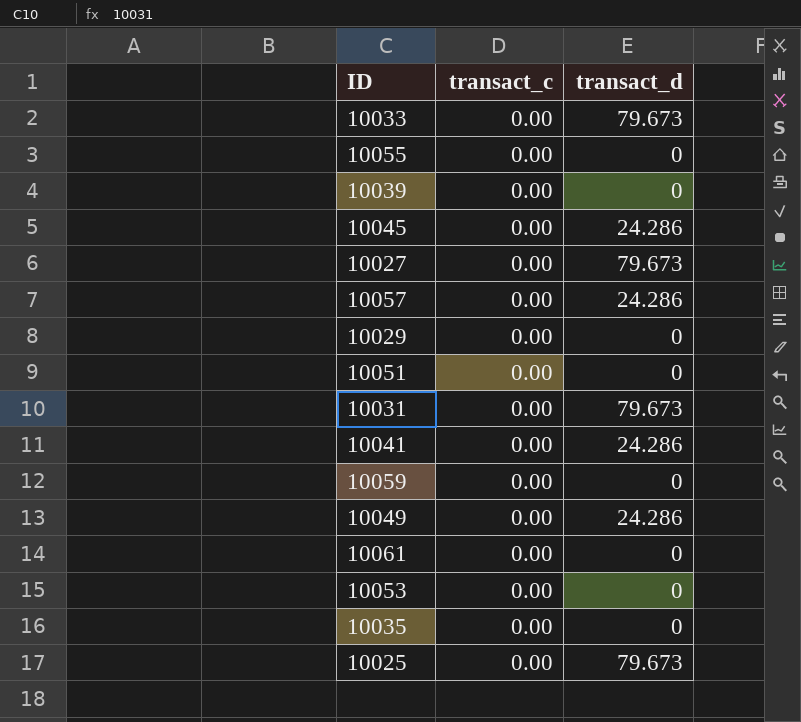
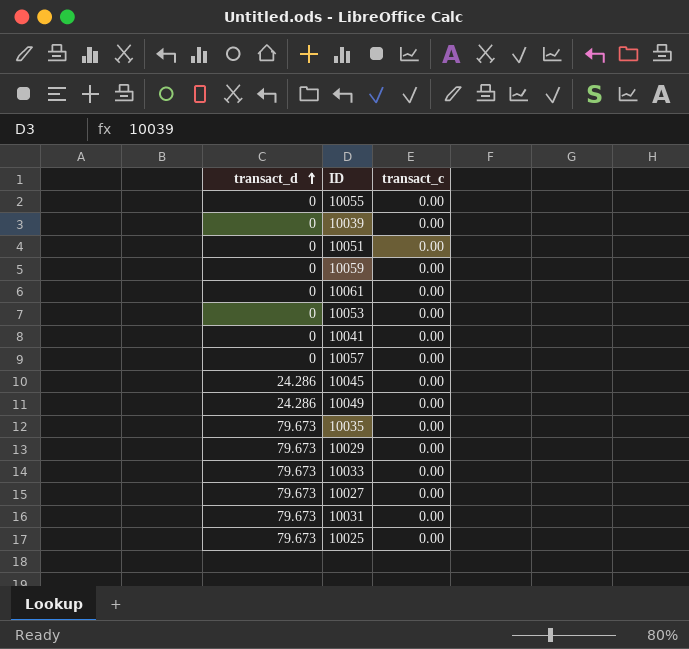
row order: none -> transact_d ascending
column transact_d | position: 3 -> 1
10041 | transact_d: 24.286 -> 0
10057 | transact_d: 24.286 -> 0
10035 | transact_d: 0 -> 79.673
10029 | transact_d: 0 -> 79.673

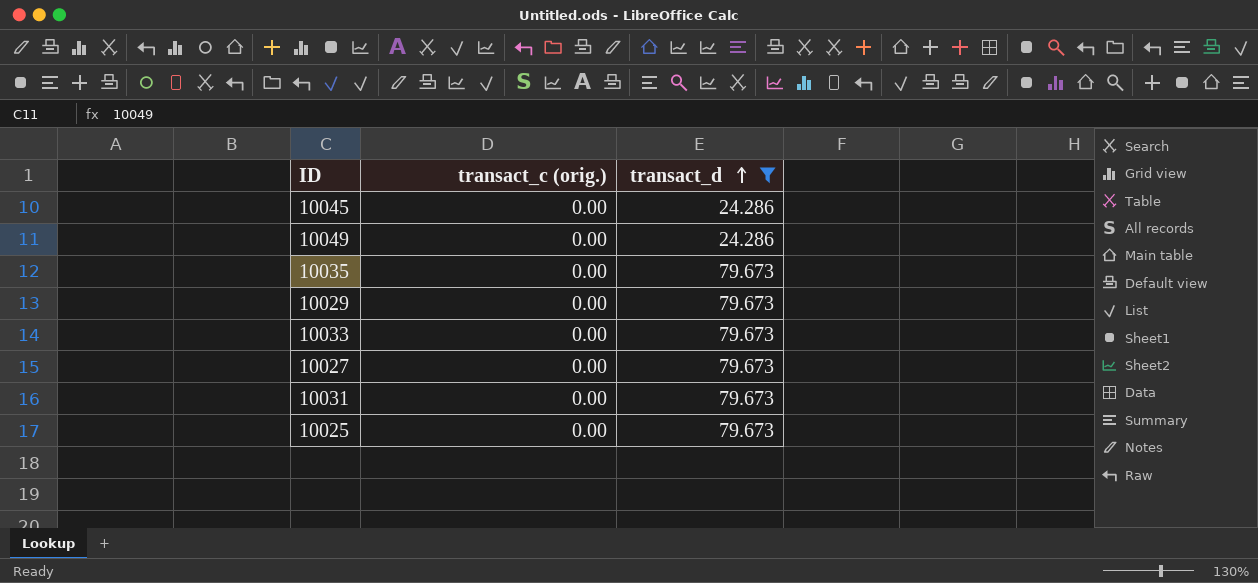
filter: none -> transact_d != 0
column name: transact_c -> transact_c (orig.)
column transact_d | position: 1 -> 3

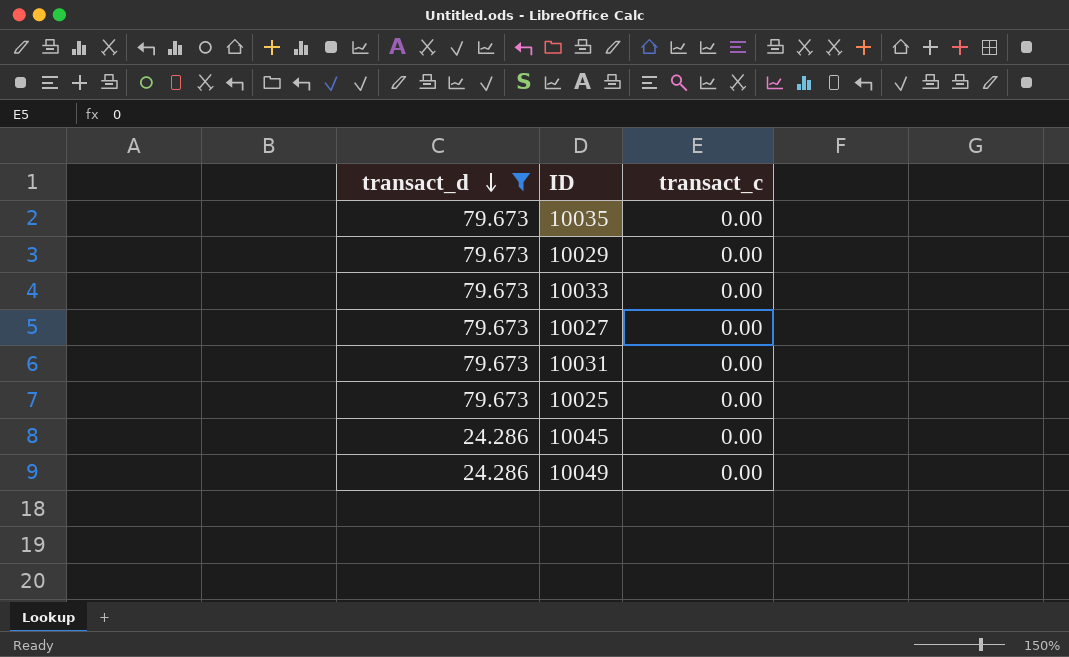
row order: transact_d ascending -> transact_d descending
column transact_d | position: 3 -> 1
column name: transact_c (orig.) -> transact_c

